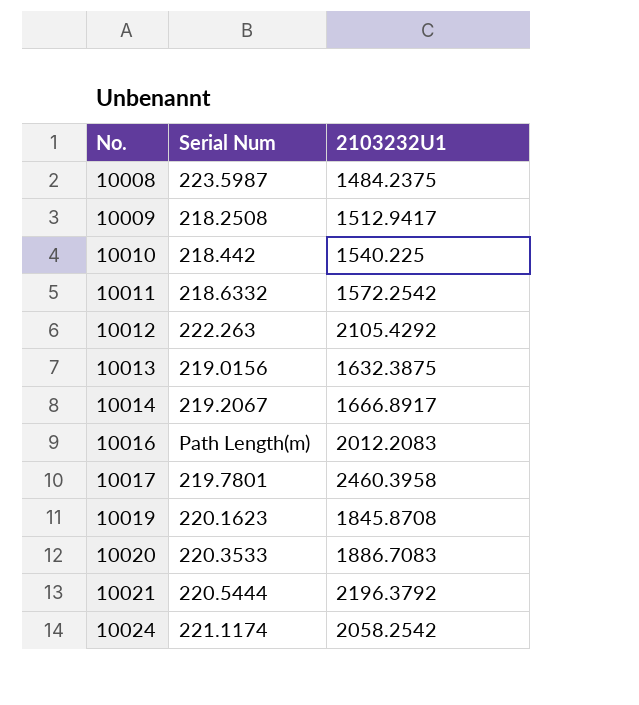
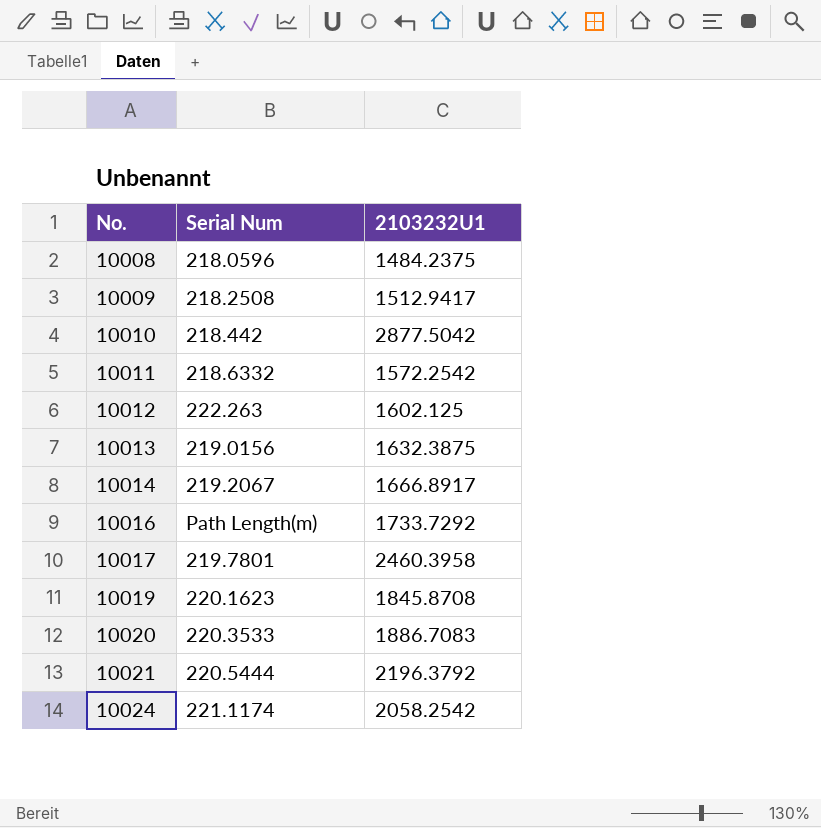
10008 | Serial Num: 223.5987 -> 218.0596
10010 | 2103232U1: 1540.225 -> 2877.5042
10012 | 2103232U1: 2105.4292 -> 1602.125
10016 | 2103232U1: 2012.2083 -> 1733.7292

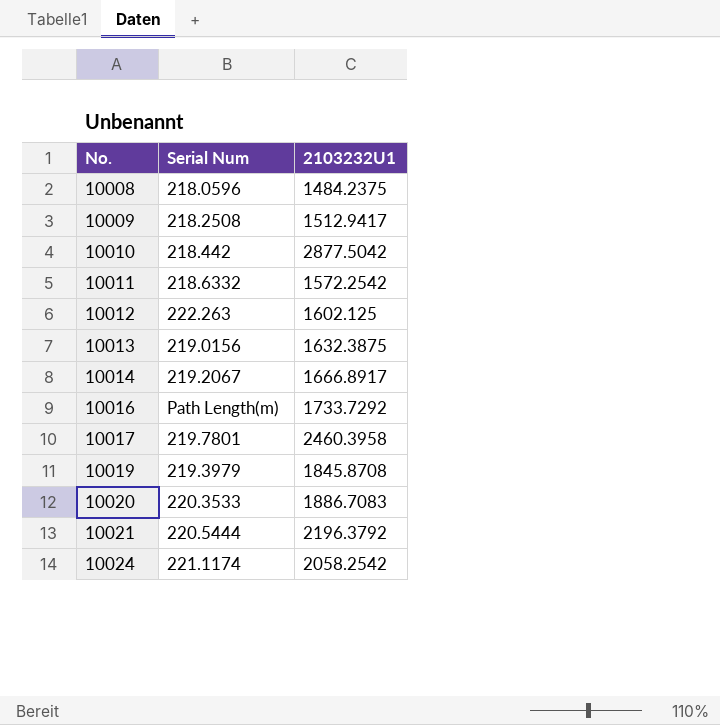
10019 | Serial Num: 220.1623 -> 219.3979

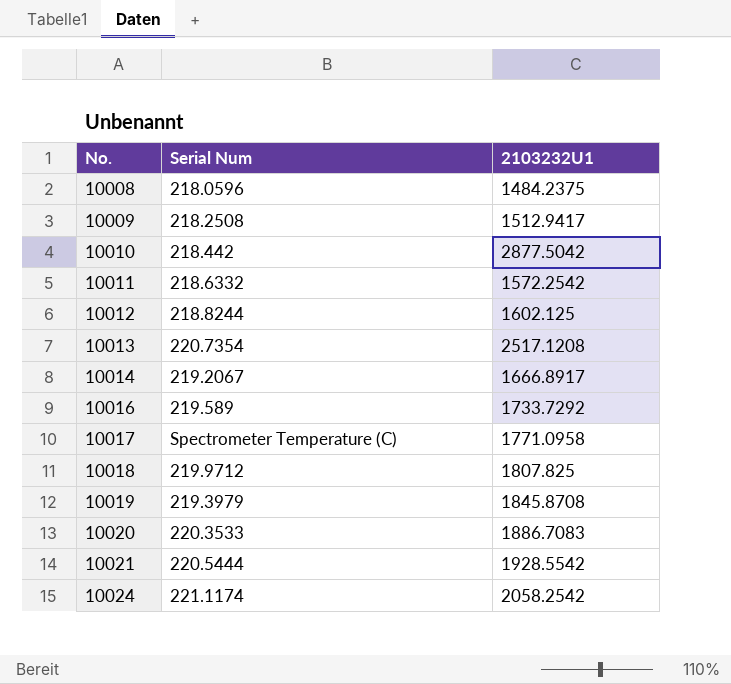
10012 | Serial Num: 222.263 -> 218.8244
10013 | Serial Num: 219.0156 -> 220.7354
10013 | 2103232U1: 1632.3875 -> 2517.1208
10016 | Serial Num: Path Length(m) -> 219.589
10017 | Serial Num: 219.7801 -> Spectrometer Temperature (C)
10017 | 2103232U1: 2460.3958 -> 1771.0958
row 10018: none -> 219.9712 | 1807.825
10021 | 2103232U1: 2196.3792 -> 1928.5542

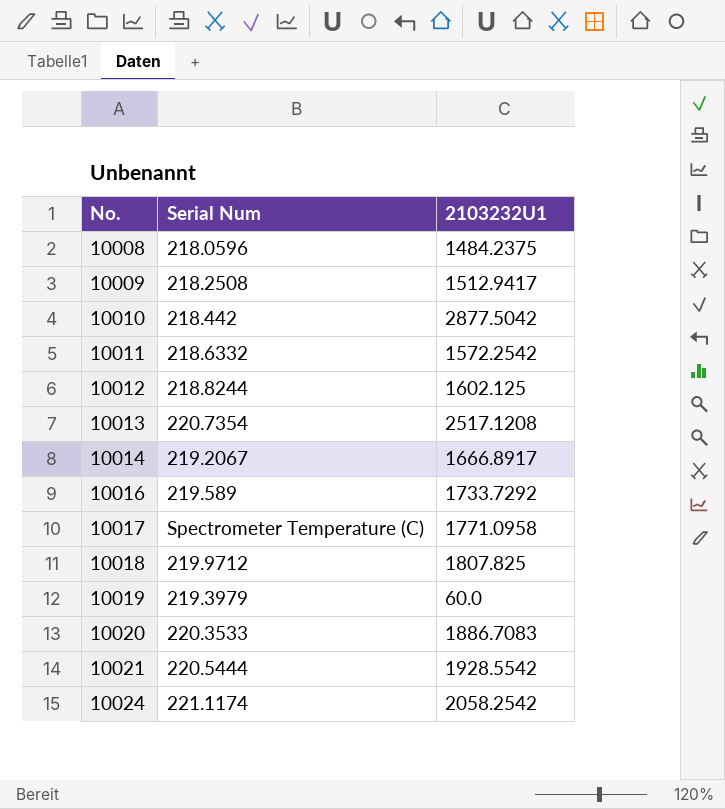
10019 | 2103232U1: 1845.8708 -> 60.0

